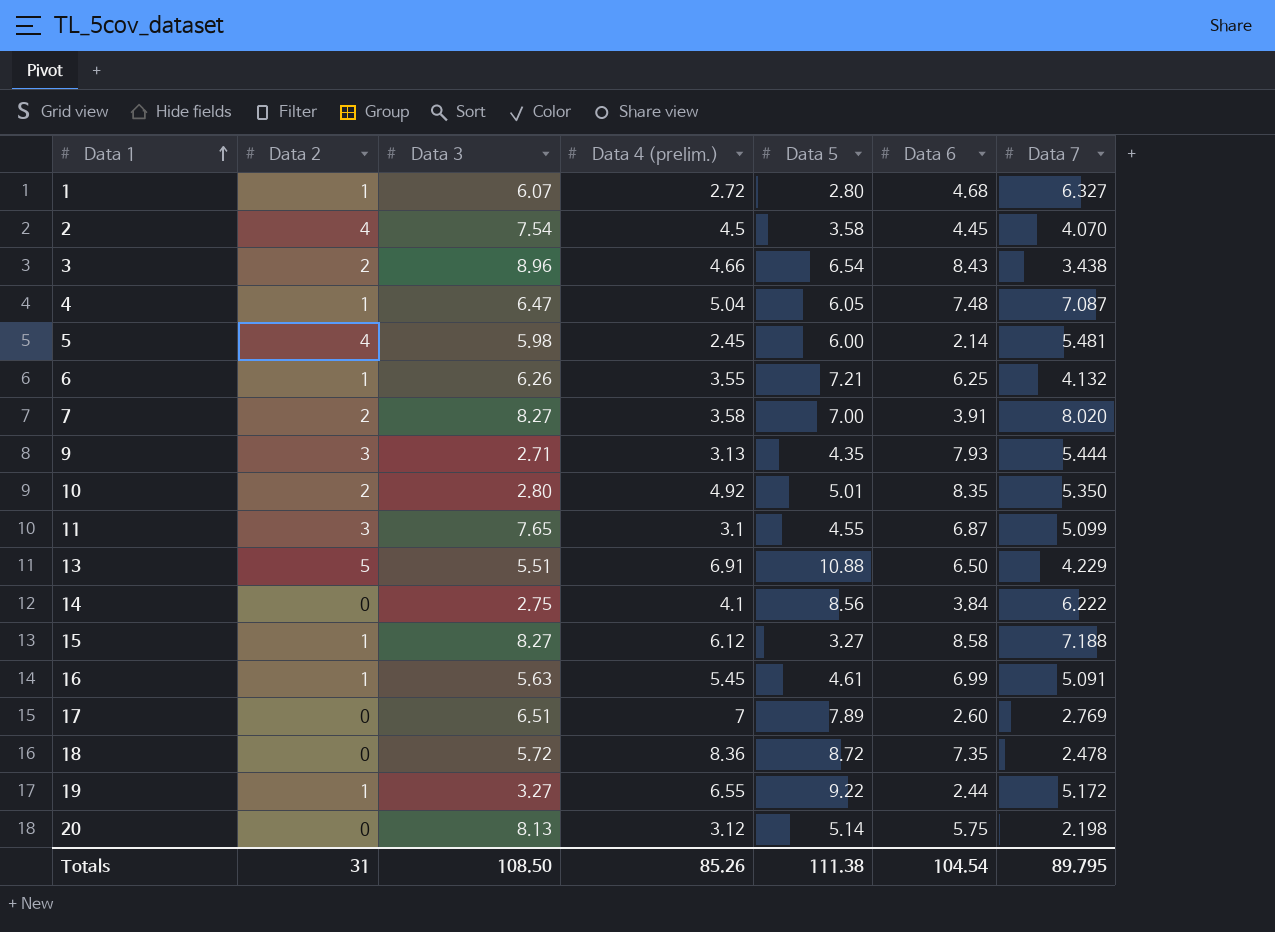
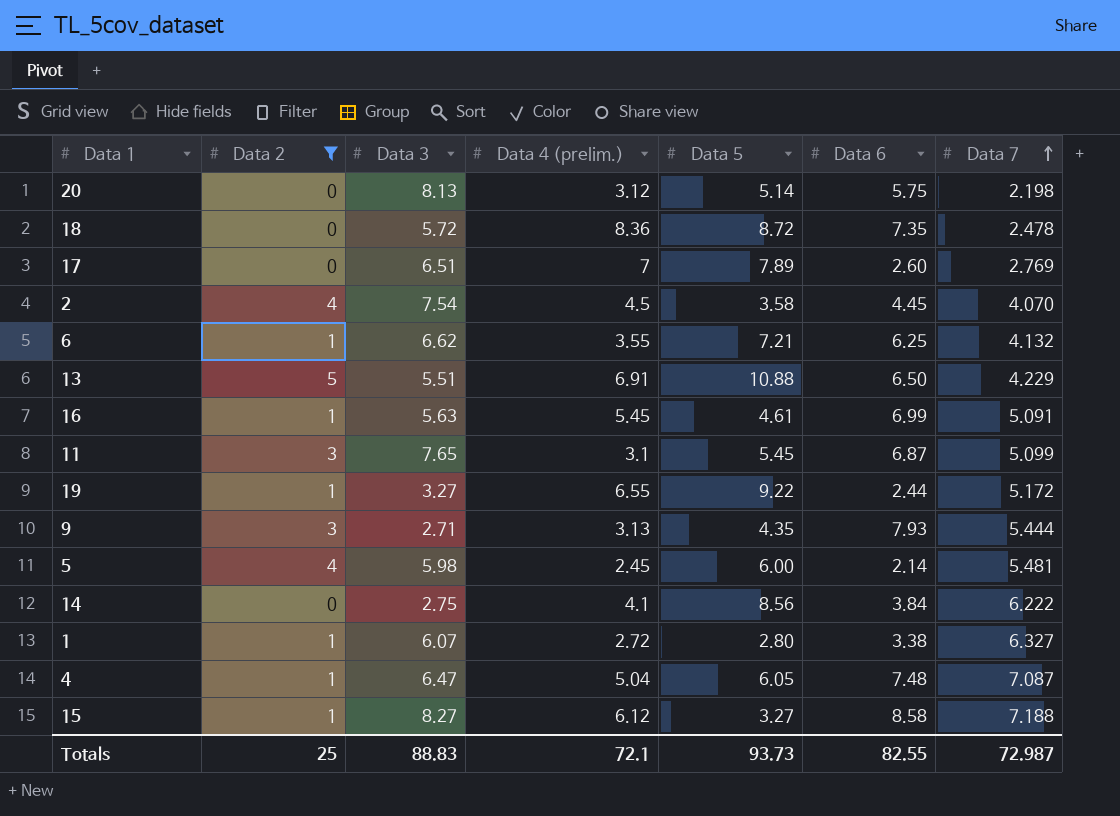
filter: none -> Data 2 != 2
row order: Data 1 ascending -> Data 7 ascending
6 | Data 3: 6.26 -> 6.62
11 | Data 5: 4.55 -> 5.45
1 | Data 6: 4.68 -> 3.38
Totals | Data 2: 31 -> 25
Totals | Data 3: 108.50 -> 88.83
Totals | Data 4 (prelim.): 85.26 -> 72.1
Totals | Data 5: 111.38 -> 93.73
Totals | Data 6: 104.54 -> 82.55
Totals | Data 7: 89.795 -> 72.987

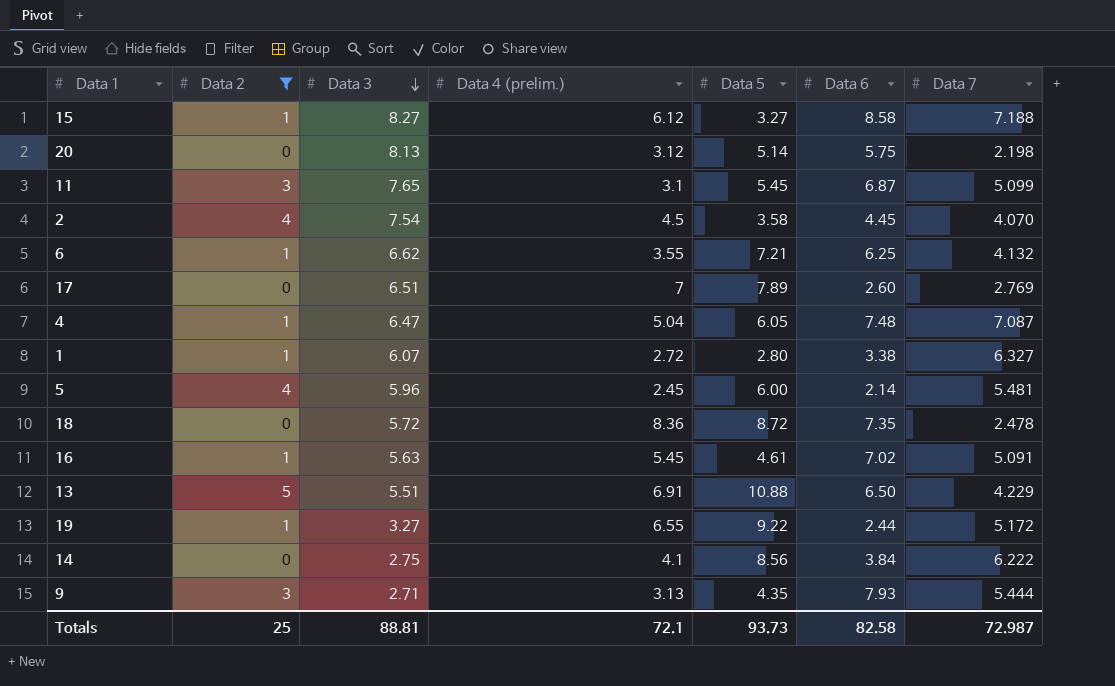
row order: Data 7 ascending -> Data 3 descending
5 | Data 3: 5.98 -> 5.96
16 | Data 6: 6.99 -> 7.02
Totals | Data 3: 88.83 -> 88.81
Totals | Data 6: 82.55 -> 82.58

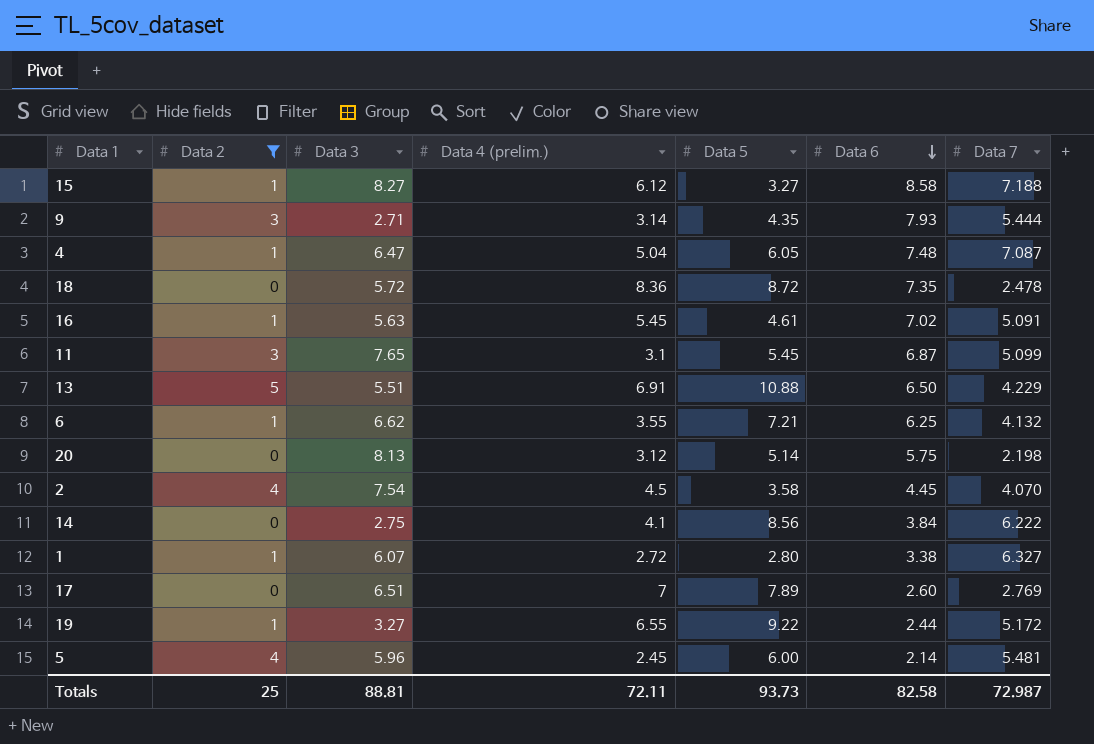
row order: Data 3 descending -> Data 6 descending
9 | Data 4 (prelim.): 3.13 -> 3.14
Totals | Data 4 (prelim.): 72.1 -> 72.11

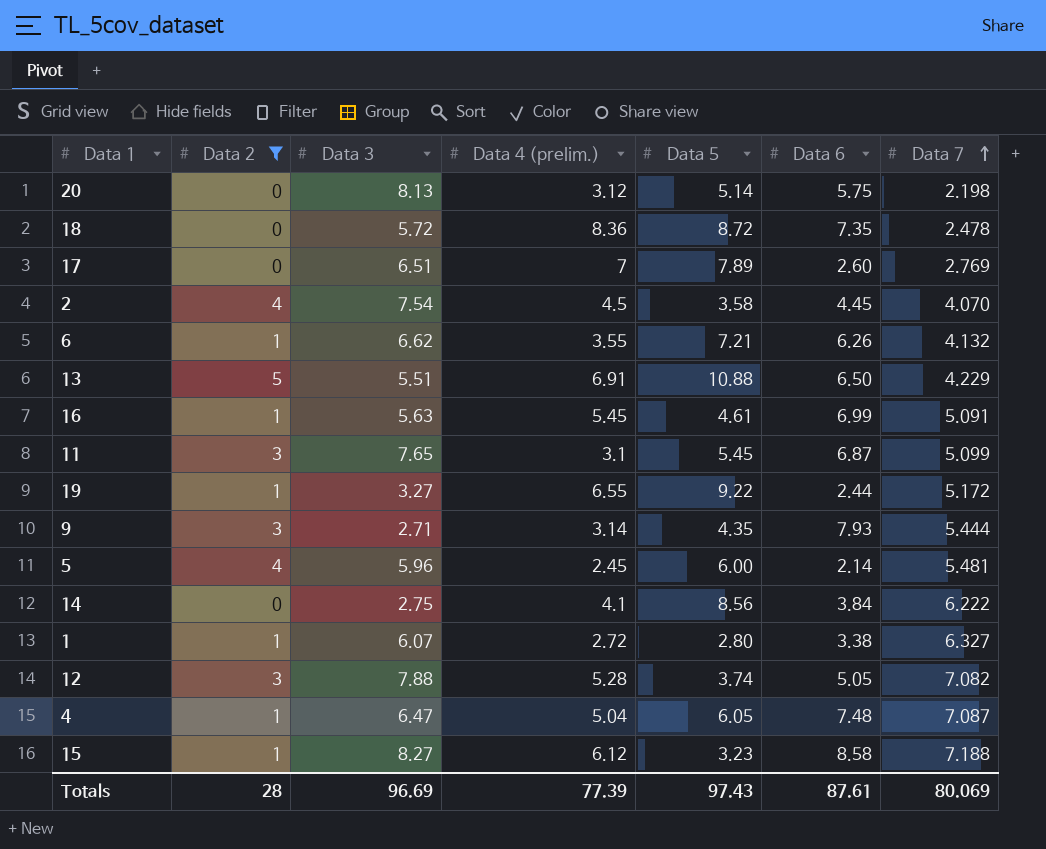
row order: Data 6 descending -> Data 7 ascending
6 | Data 6: 6.25 -> 6.26
16 | Data 6: 7.02 -> 6.99
row 12: none -> 3 | 7.88 | 5.28 | 3.74 | 5.05 | 7.082
15 | Data 5: 3.27 -> 3.23
Totals | Data 2: 25 -> 28
Totals | Data 3: 88.81 -> 96.69
Totals | Data 4 (prelim.): 72.11 -> 77.39
Totals | Data 5: 93.73 -> 97.43
Totals | Data 6: 82.58 -> 87.61
Totals | Data 7: 72.987 -> 80.069

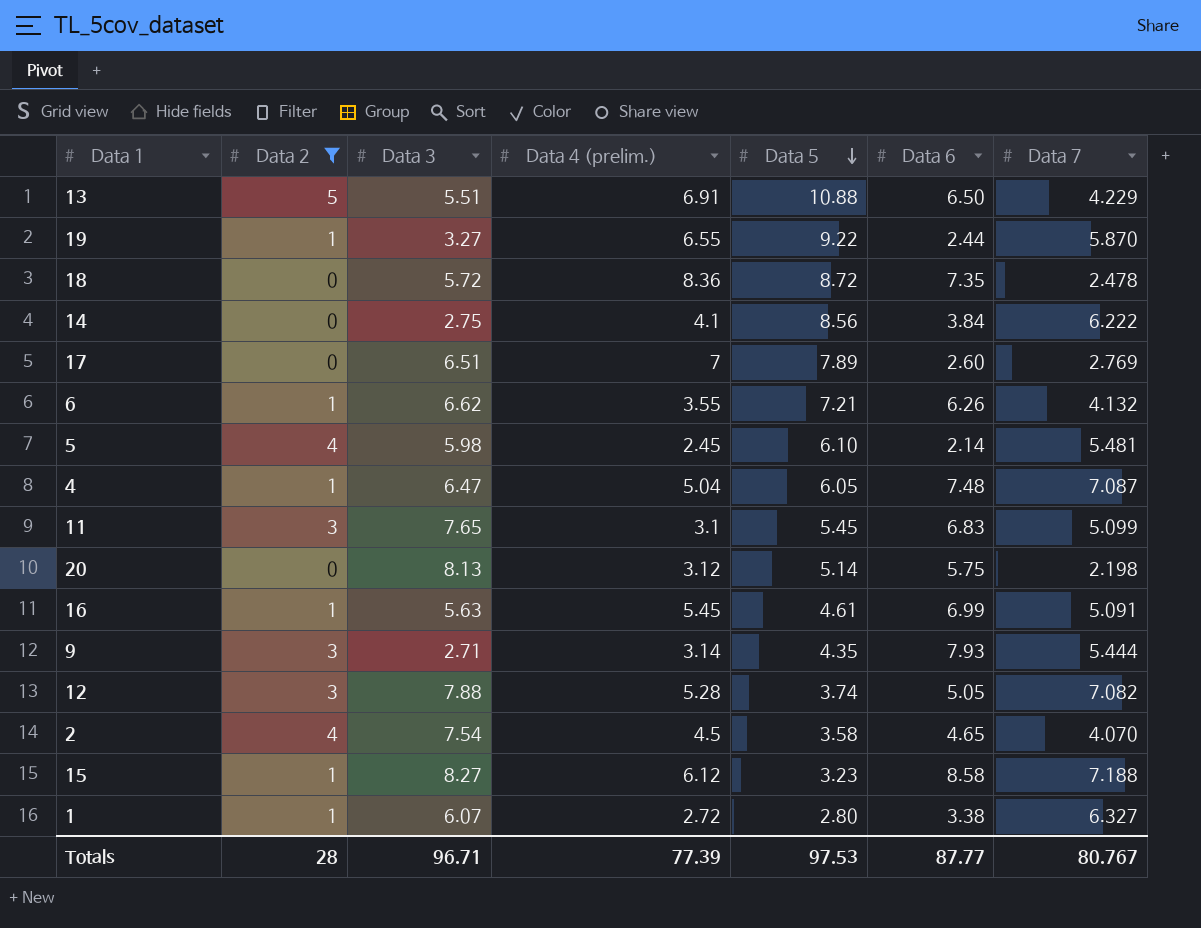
row order: Data 7 ascending -> Data 5 descending
19 | Data 7: 5.172 -> 5.870
5 | Data 3: 5.96 -> 5.98
5 | Data 5: 6.00 -> 6.10
11 | Data 6: 6.87 -> 6.83
2 | Data 6: 4.45 -> 4.65
Totals | Data 3: 96.69 -> 96.71
Totals | Data 5: 97.43 -> 97.53
Totals | Data 6: 87.61 -> 87.77
Totals | Data 7: 80.069 -> 80.767

